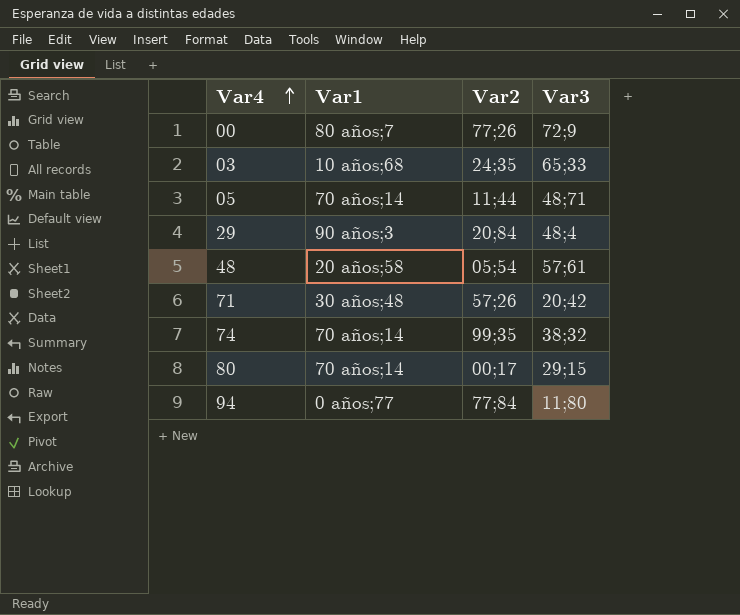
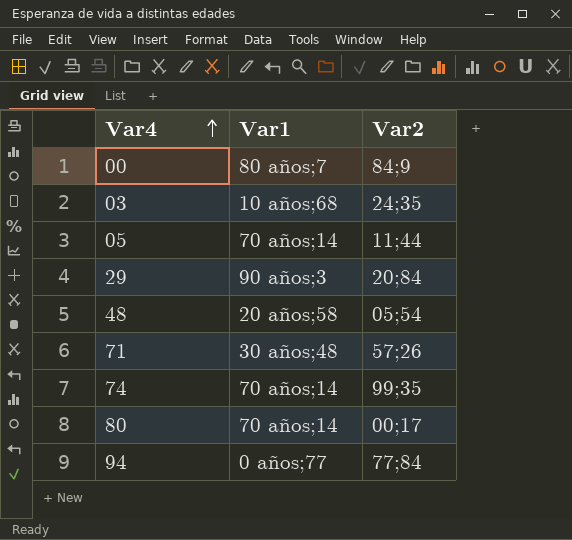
column Var3 | position: 4 -> none
00 | Var2: 77;26 -> 84;9

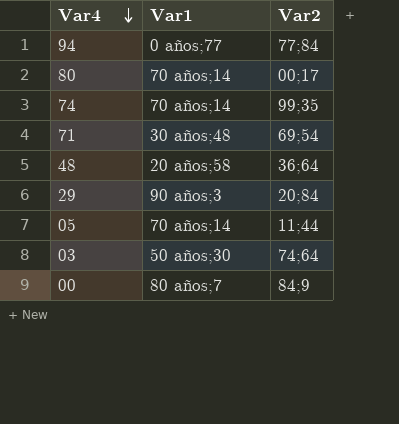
row order: Var4 ascending -> Var4 descending
71 | Var2: 57;26 -> 69;54
48 | Var2: 05;54 -> 36;64
03 | Var1: 10 años;68 -> 50 años;30
03 | Var2: 24;35 -> 74;64

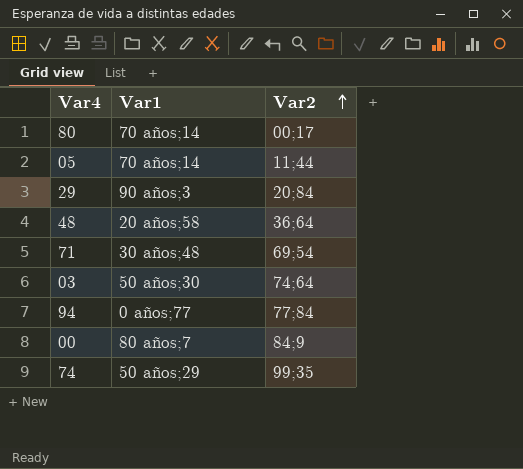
row order: Var4 descending -> Var2 ascending
74 | Var1: 70 años;14 -> 50 años;29

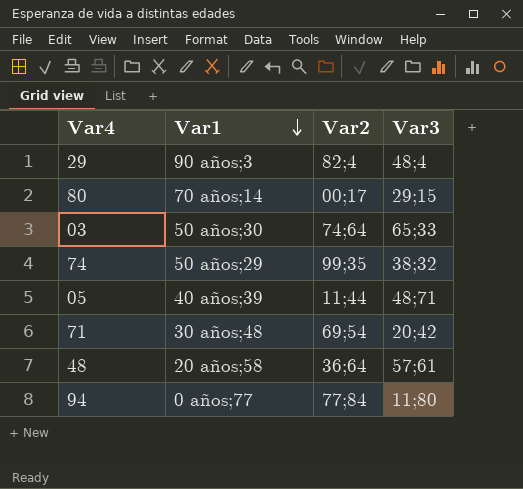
row order: Var2 ascending -> Var1 descending
column Var3 | position: none -> 4
row 00: 80 años;7 | 84;9 -> none
29 | Var2: 20;84 -> 82;4
05 | Var1: 70 años;14 -> 40 años;39

